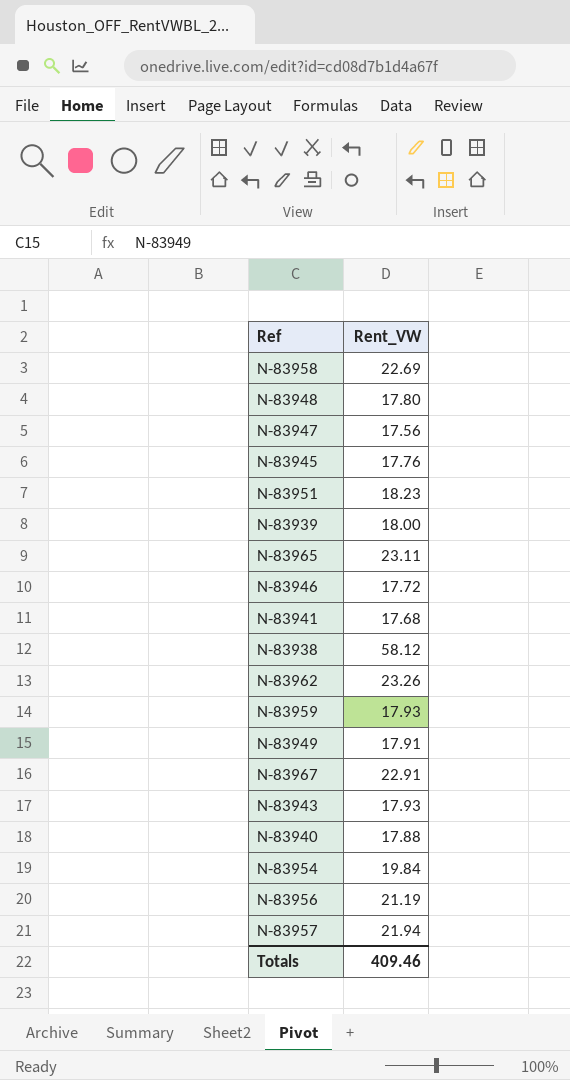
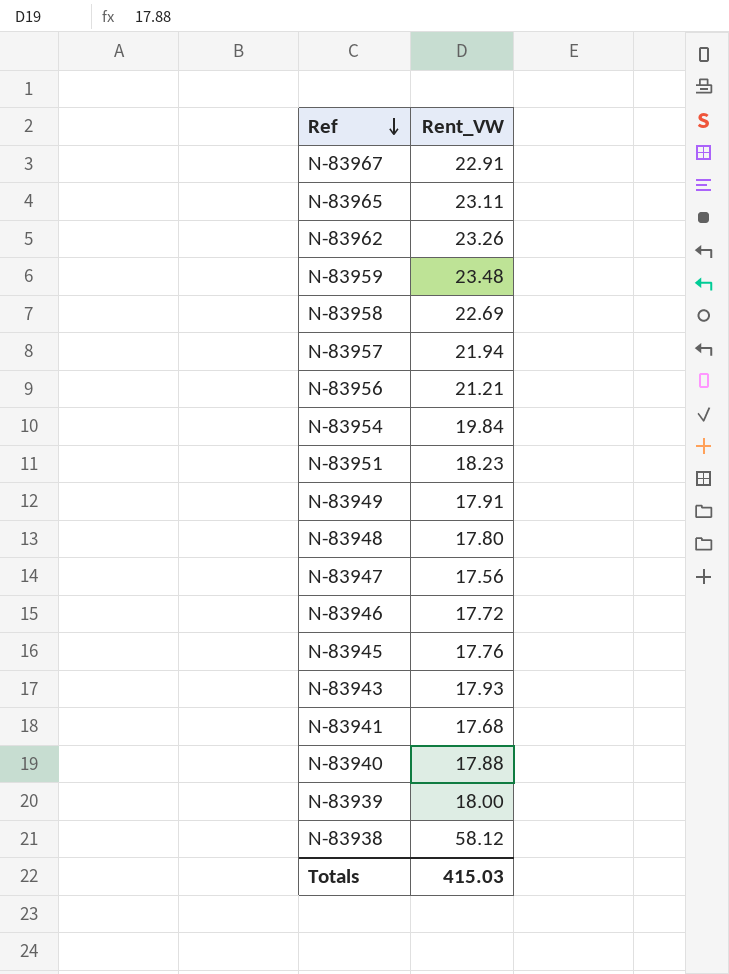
row order: none -> Ref descending
N-83959 | Rent_VW: 17.93 -> 23.48
N-83956 | Rent_VW: 21.19 -> 21.21
Totals | Rent_VW: 409.46 -> 415.03

